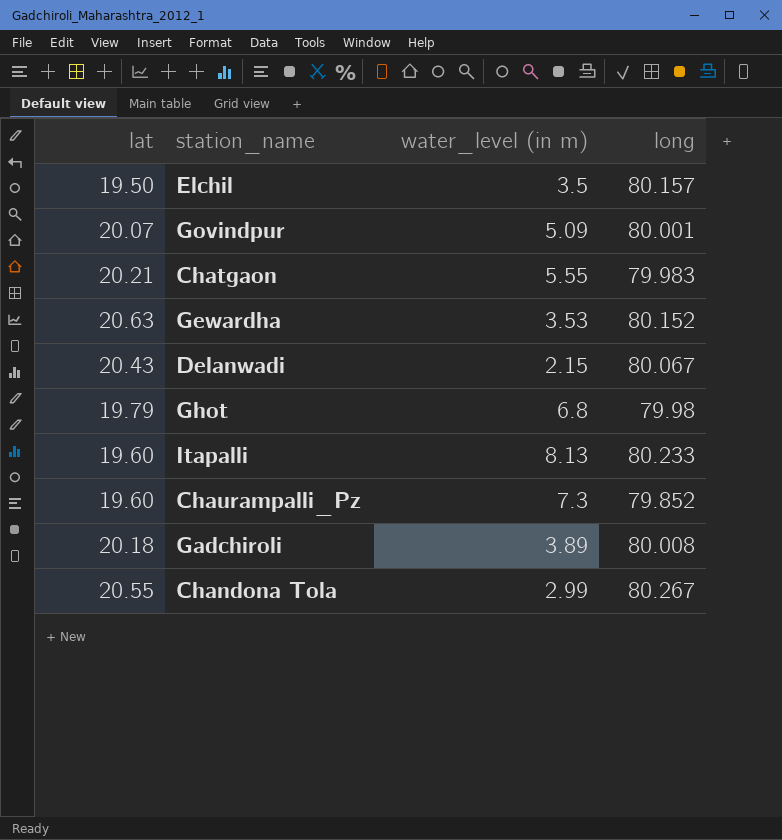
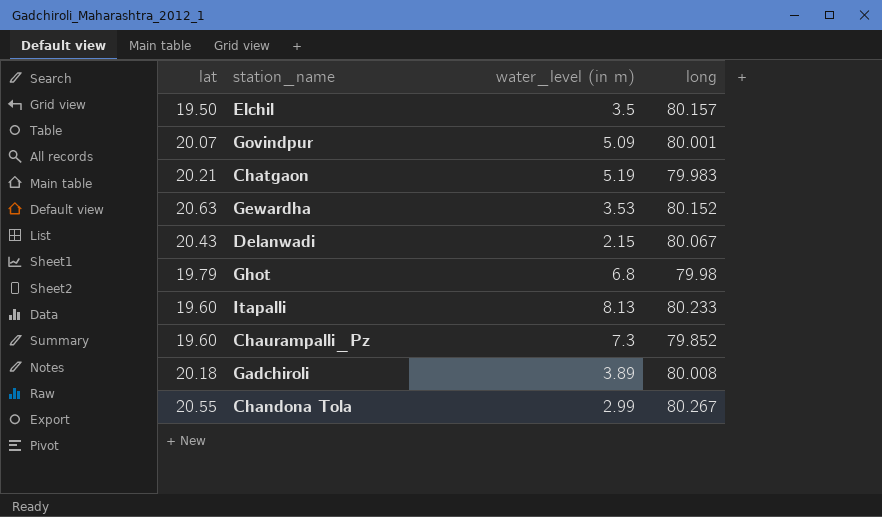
Chatgaon | water_level (in m): 5.55 -> 5.19

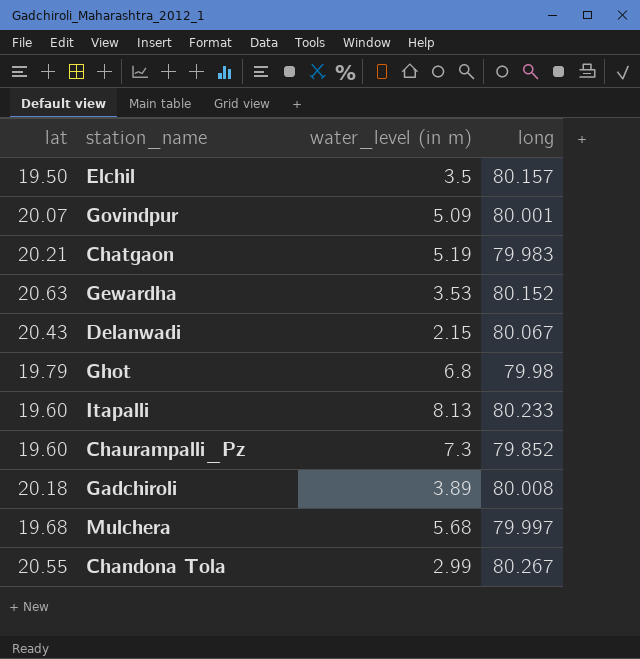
row Mulchera: none -> 19.68 | 5.68 | 79.997

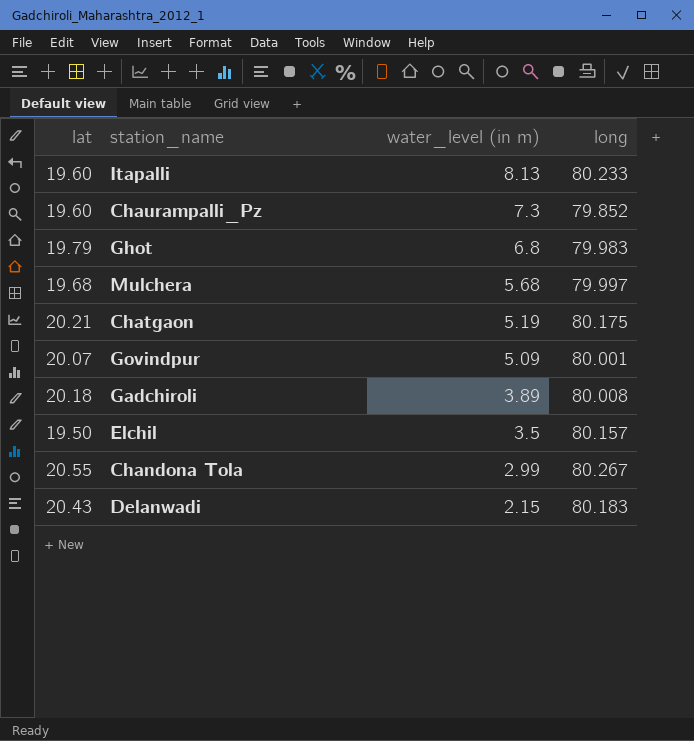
row order: none -> water_level (in m) descending
row Gewardha: 20.63 | 3.53 | 80.152 -> none
Ghot | long: 79.98 -> 79.983
Chatgaon | long: 79.983 -> 80.175
Delanwadi | long: 80.067 -> 80.183

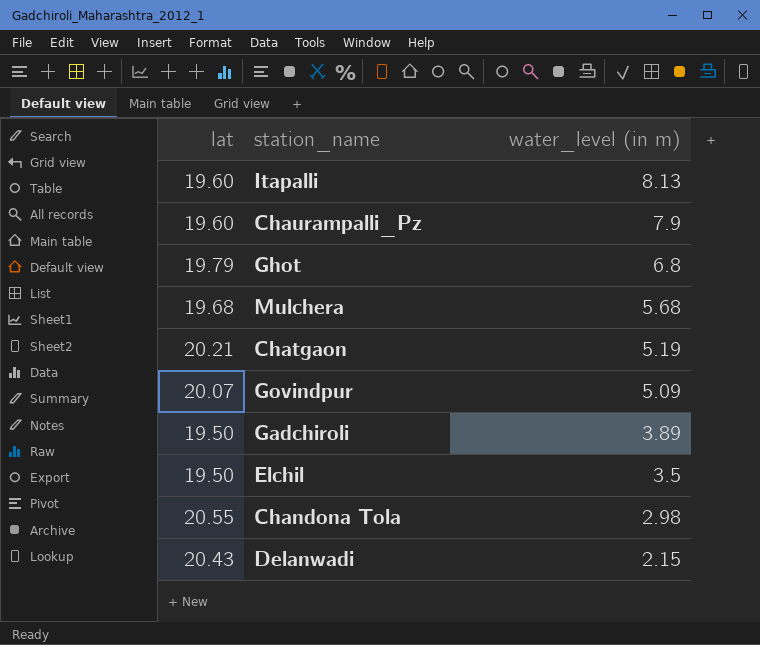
column long | position: 4 -> none
Chaurampalli_Pz | water_level (in m): 7.3 -> 7.9
Gadchiroli | lat: 20.18 -> 19.50
Chandona Tola | water_level (in m): 2.99 -> 2.98

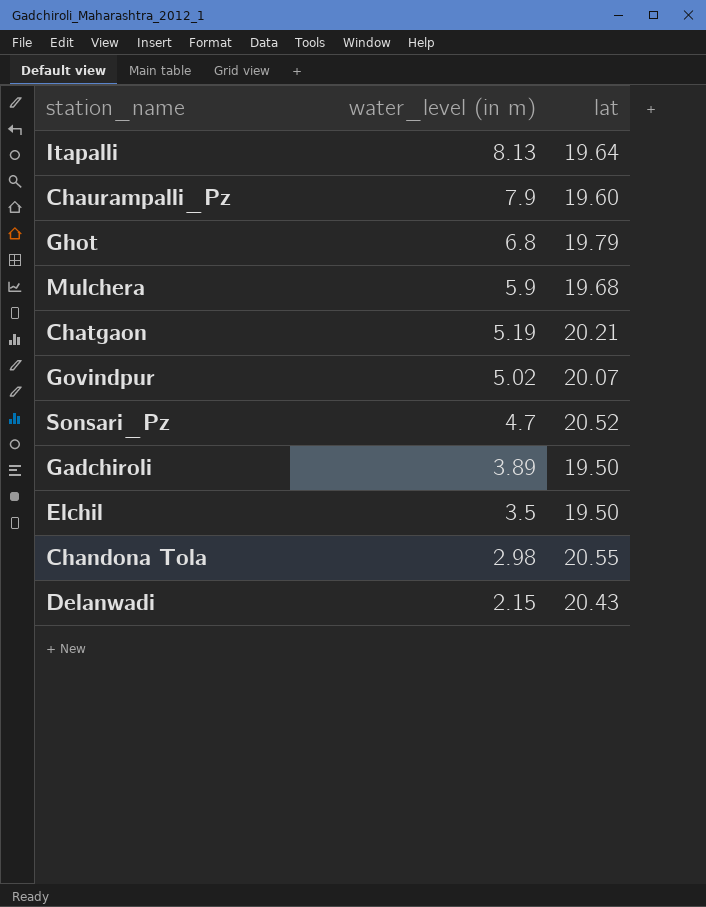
column lat | position: 1 -> 3
Itapalli | lat: 19.60 -> 19.64
Mulchera | water_level (in m): 5.68 -> 5.9
Govindpur | water_level (in m): 5.09 -> 5.02
row Sonsari_Pz: none -> 4.7 | 20.52

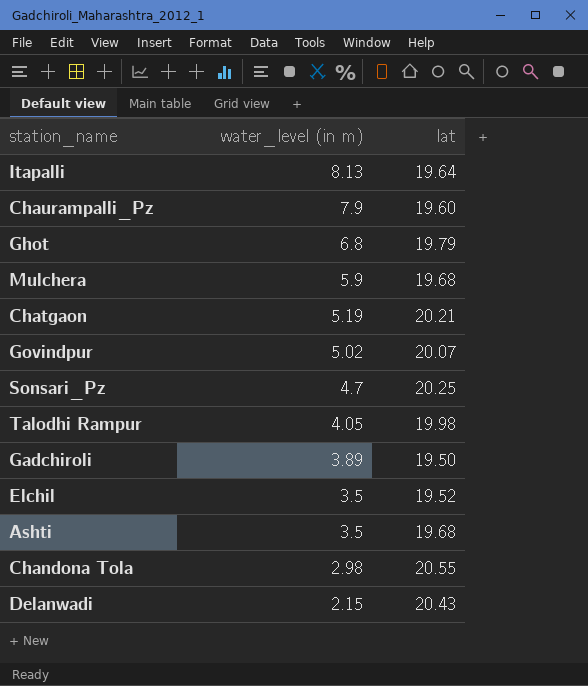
Sonsari_Pz | lat: 20.52 -> 20.25
row Talodhi Rampur: none -> 4.05 | 19.98
Elchil | lat: 19.50 -> 19.52
row Ashti: none -> 3.5 | 19.68

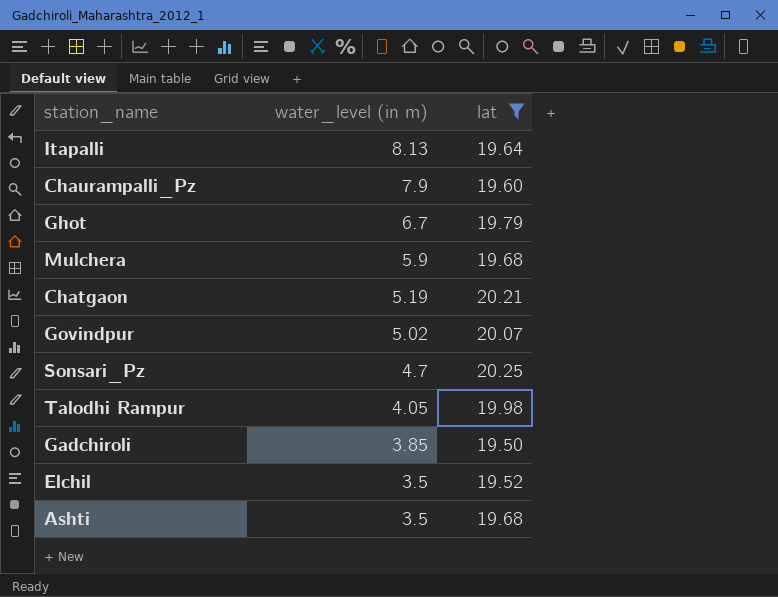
filter: none -> lat <= 20.25
Ghot | water_level (in m): 6.8 -> 6.7
Gadchiroli | water_level (in m): 3.89 -> 3.85

